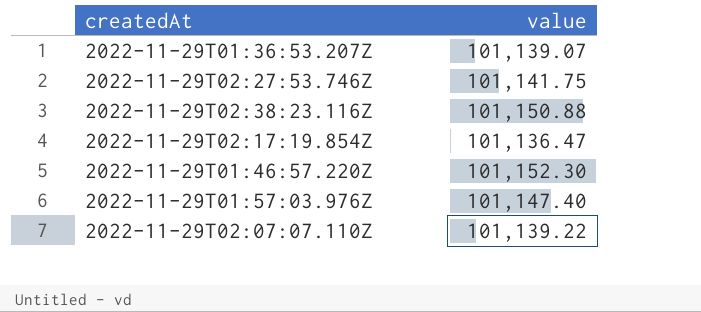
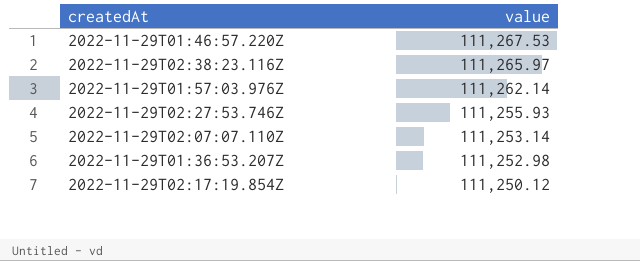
row order: none -> value descending
2022-11-29T01:46:57.220Z | value: 101,152.30 -> 111,267.53
2022-11-29T02:38:23.116Z | value: 101,150.88 -> 111,265.97
2022-11-29T01:57:03.976Z | value: 101,147.40 -> 111,262.14
2022-11-29T02:27:53.746Z | value: 101,141.75 -> 111,255.93
2022-11-29T02:07:07.110Z | value: 101,139.22 -> 111,253.14
2022-11-29T01:36:53.207Z | value: 101,139.07 -> 111,252.98
2022-11-29T02:17:19.854Z | value: 101,136.47 -> 111,250.12

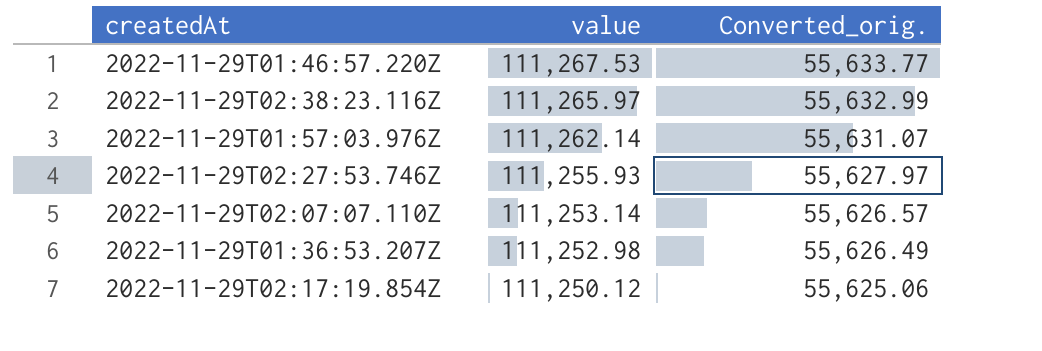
column Converted_orig. | formula: none -> [value] * 0.5

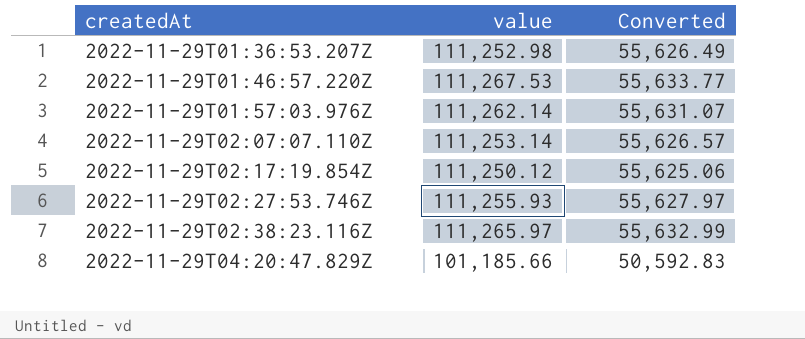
row order: value descending -> createdAt ascending
column name: Converted_orig. -> Converted
row 2022-11-29T04:20:47.829Z: none -> 101,185.66 | 50,592.83

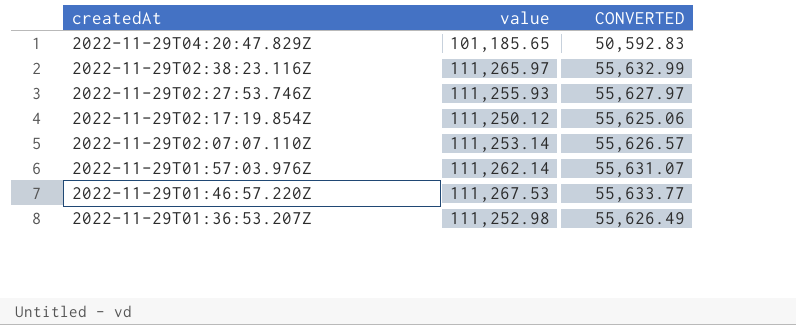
row order: createdAt ascending -> createdAt descending
column name: Converted -> CONVERTED
2022-11-29T04:20:47.829Z | value: 101,185.66 -> 101,185.65

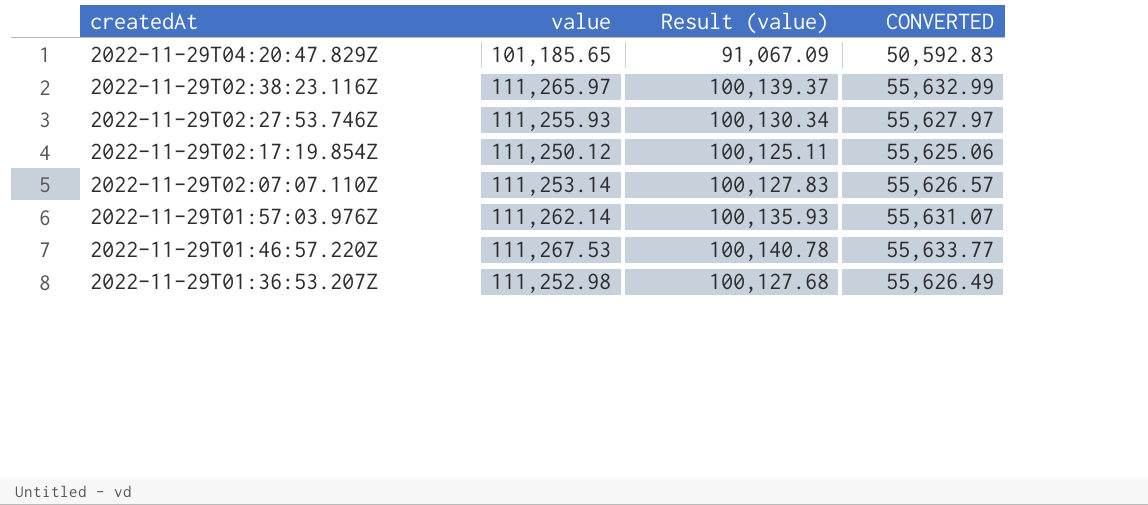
column Result (value) | formula: none -> [value] * 0.9

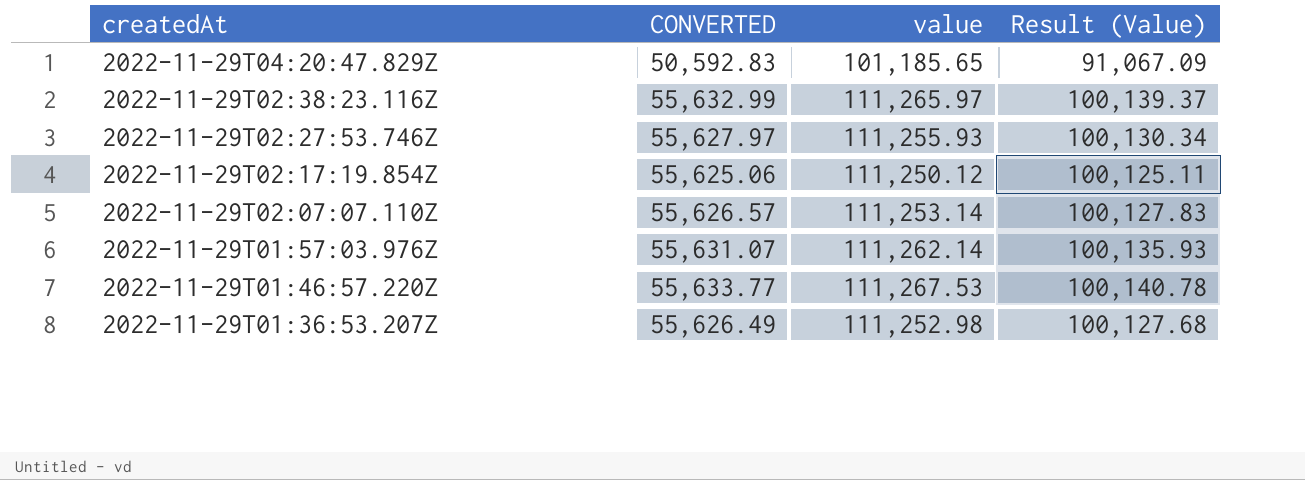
column CONVERTED | position: 4 -> 2
column name: Result (value) -> Result (Value)

